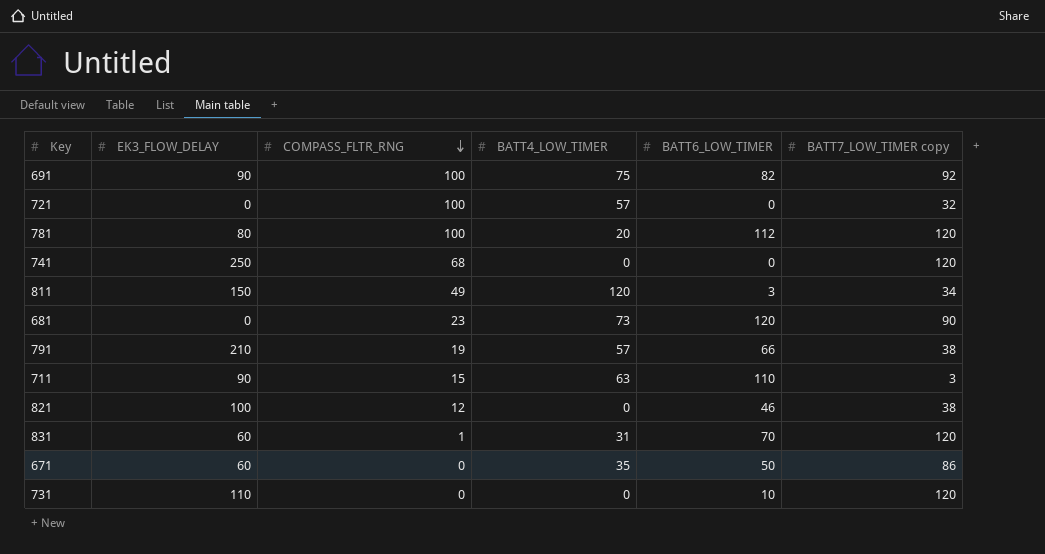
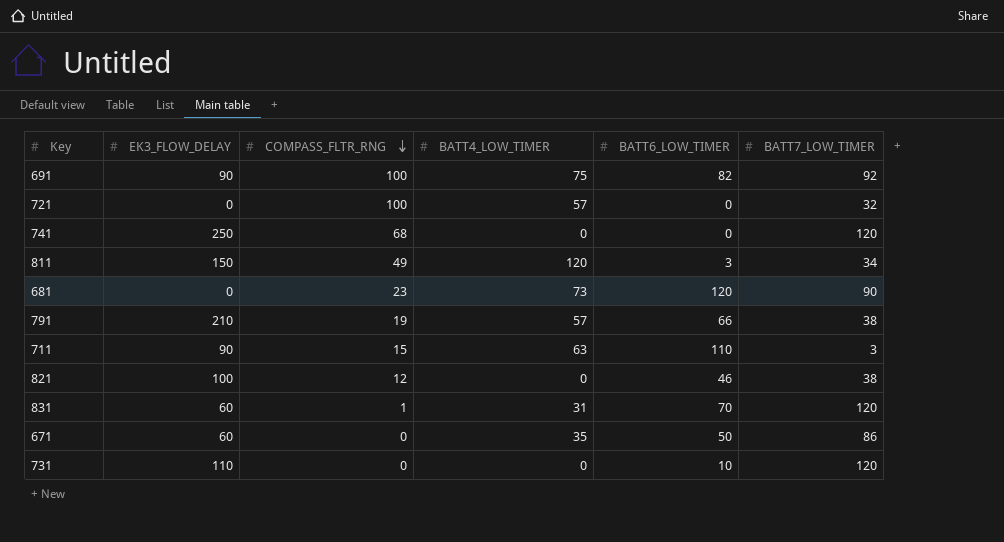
column name: BATT7_LOW_TIMER copy -> BATT7_LOW_TIMER
row 781: 80 | 100 | 20 | 112 | 120 -> none

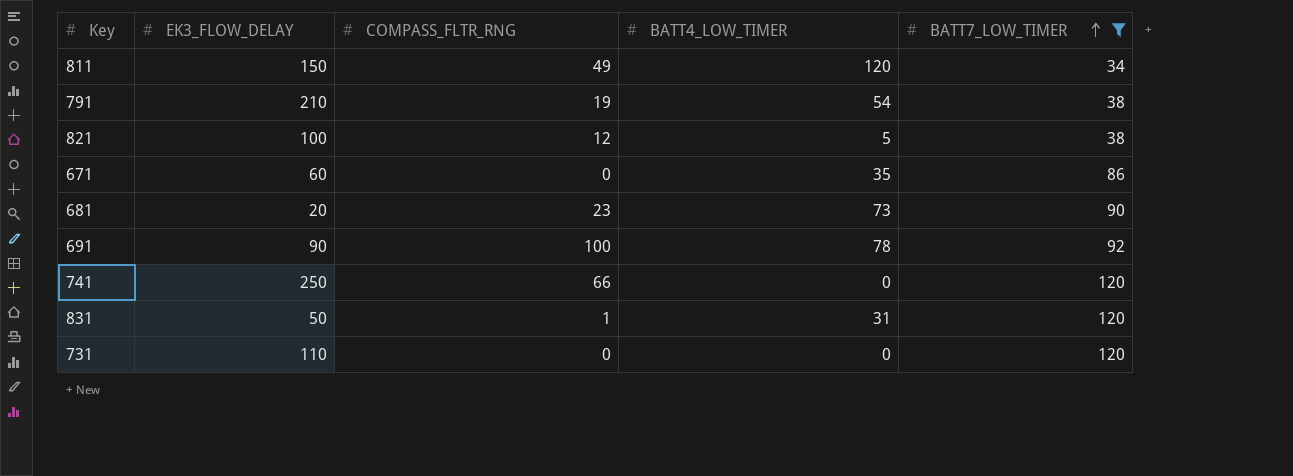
filter: none -> BATT7_LOW_TIMER >= 34
row order: COMPASS_FLTR_RNG descending -> BATT7_LOW_TIMER ascending
column BATT6_LOW_TIMER | position: 5 -> none
791 | BATT4_LOW_TIMER: 57 -> 54
821 | BATT4_LOW_TIMER: 0 -> 5
681 | EK3_FLOW_DELAY: 0 -> 20
691 | BATT4_LOW_TIMER: 75 -> 78
741 | COMPASS_FLTR_RNG: 68 -> 66
831 | EK3_FLOW_DELAY: 60 -> 50

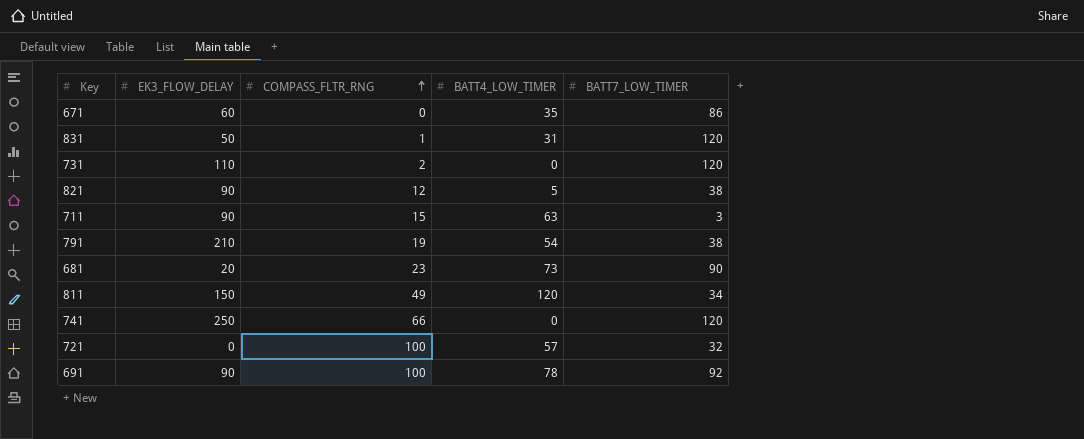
filter: BATT7_LOW_TIMER >= 34 -> none
row order: BATT7_LOW_TIMER ascending -> COMPASS_FLTR_RNG ascending
731 | COMPASS_FLTR_RNG: 0 -> 2
821 | EK3_FLOW_DELAY: 100 -> 90

